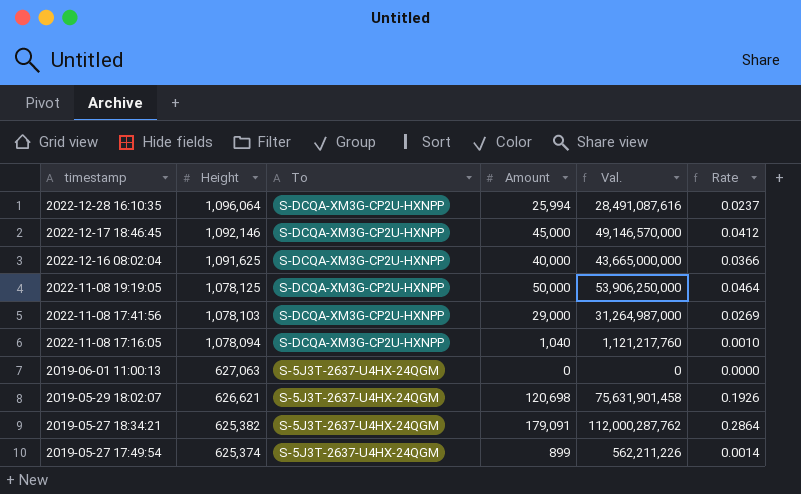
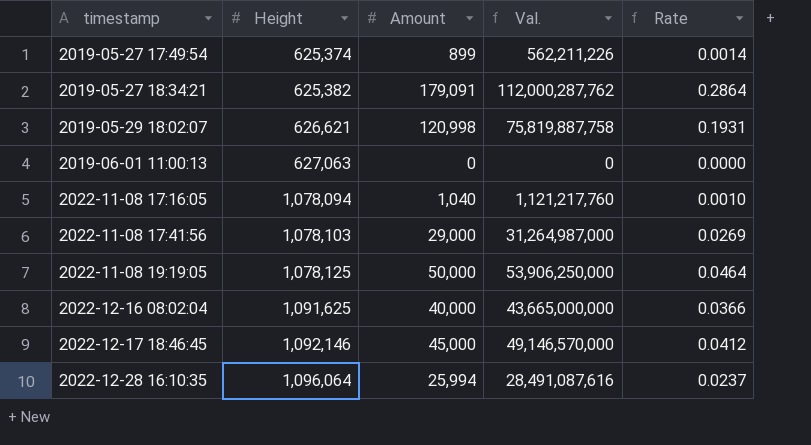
row order: timestamp descending -> timestamp ascending
column To | position: 3 -> none
2019-05-29 18:02:07 | Amount: 120,698 -> 120,998
2019-05-29 18:02:07 | Val.: 75,631,901,458 -> 75,819,887,758
2019-05-29 18:02:07 | Rate: 0.1926 -> 0.1931

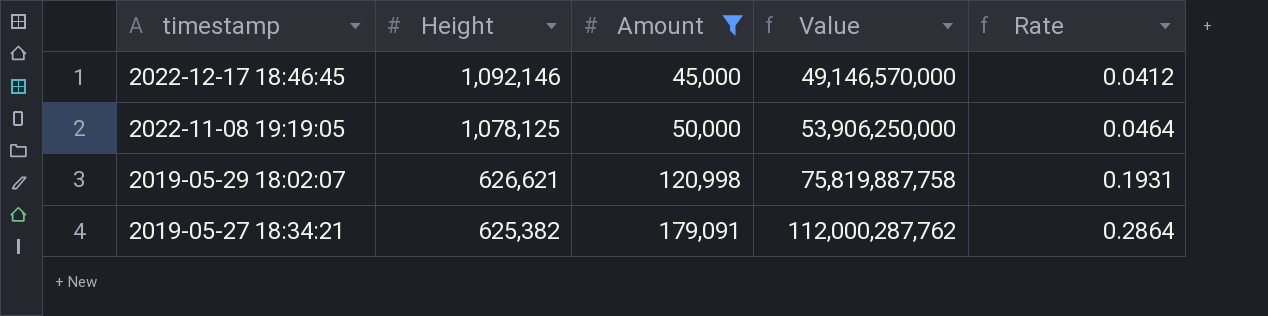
filter: none -> Amount >= 45,000
row order: timestamp ascending -> timestamp descending
column name: Val. -> Value

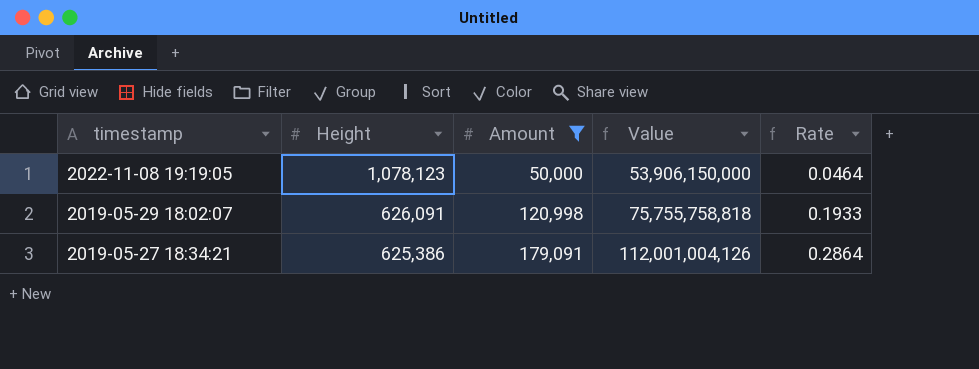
row 2022-12-17 18:46:45: 1,092,146 | 45,000 | 49,146,570,000 | 0.0412 -> none
2022-11-08 19:19:05 | Height: 1,078,125 -> 1,078,123
2022-11-08 19:19:05 | Value: 53,906,250,000 -> 53,906,150,000
2019-05-29 18:02:07 | Height: 626,621 -> 626,091
2019-05-29 18:02:07 | Value: 75,819,887,758 -> 75,755,758,818
2019-05-29 18:02:07 | Rate: 0.1931 -> 0.1933
2019-05-27 18:34:21 | Height: 625,382 -> 625,386
2019-05-27 18:34:21 | Value: 112,000,287,762 -> 112,001,004,126

